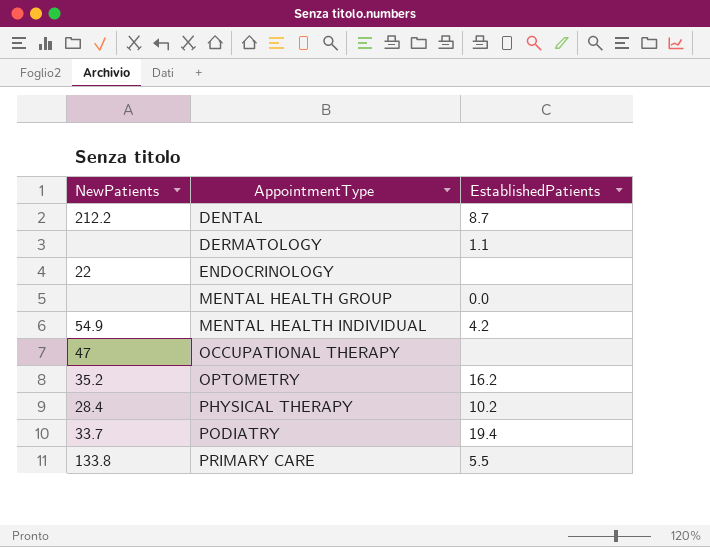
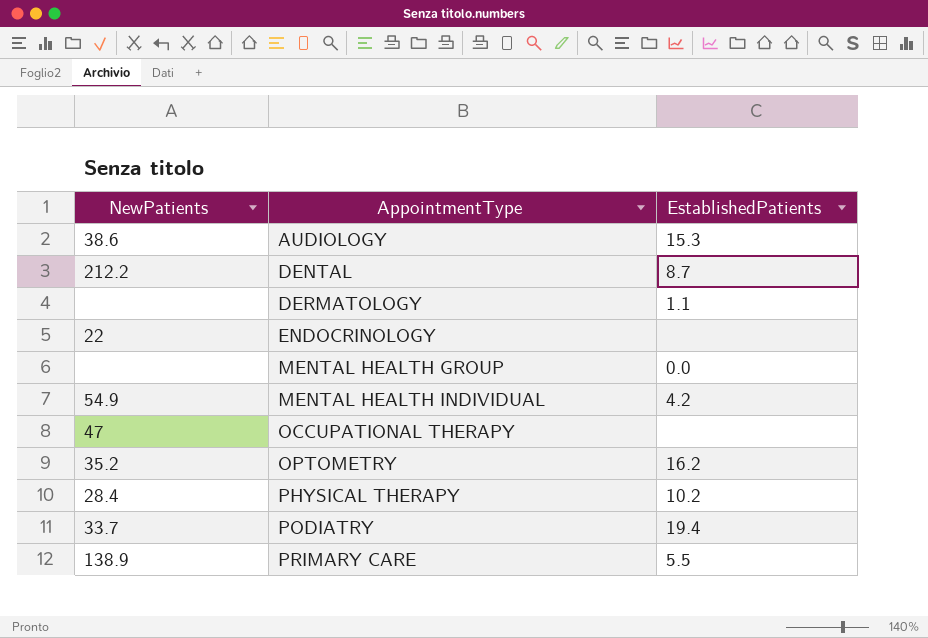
row AUDIOLOGY: none -> 38.6 | 15.3
PRIMARY CARE | NewPatients: 133.8 -> 138.9

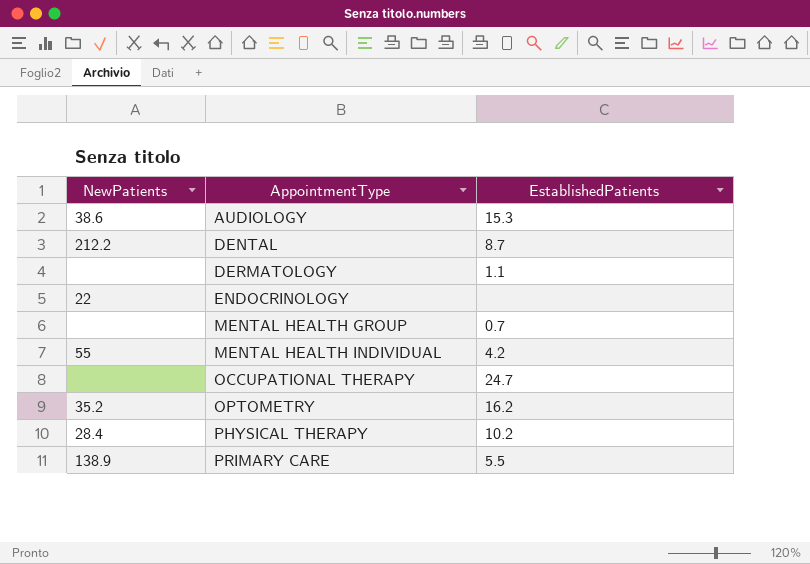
row PODIATRY: 33.7 | 19.4 -> none
MENTAL HEALTH GROUP | EstablishedPatients: 0.0 -> 0.7
MENTAL HEALTH INDIVIDUAL | NewPatients: 54.9 -> 55
OCCUPATIONAL THERAPY | NewPatients: 47 -> none
OCCUPATIONAL THERAPY | EstablishedPatients: none -> 24.7

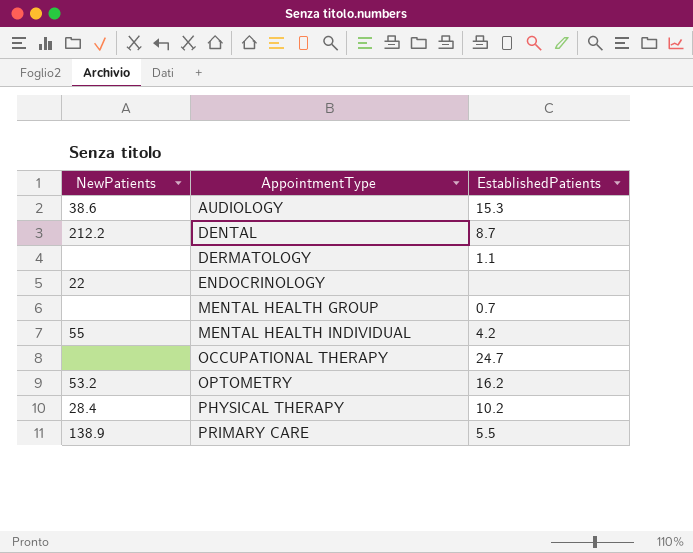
OPTOMETRY | NewPatients: 35.2 -> 53.2

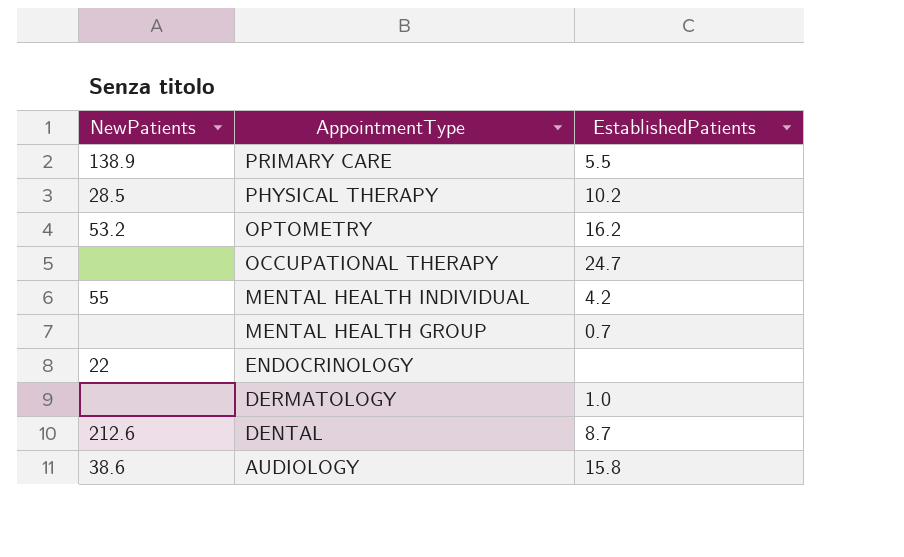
row order: AppointmentType ascending -> AppointmentType descending
PHYSICAL THERAPY | NewPatients: 28.4 -> 28.5
DERMATOLOGY | EstablishedPatients: 1.1 -> 1.0
DENTAL | NewPatients: 212.2 -> 212.6
AUDIOLOGY | EstablishedPatients: 15.3 -> 15.8

